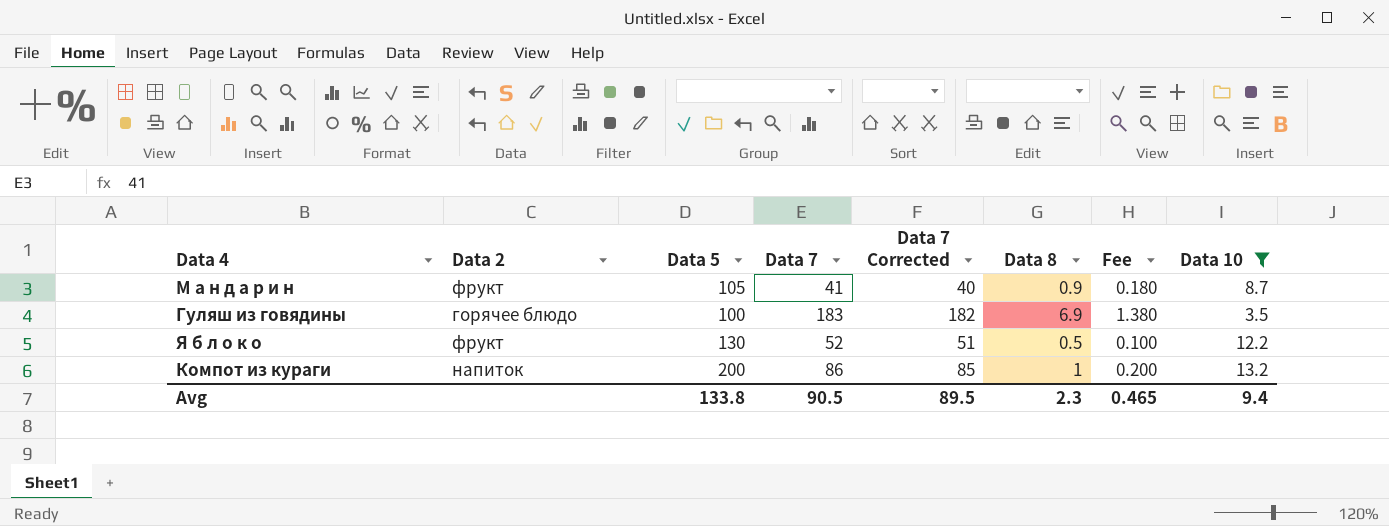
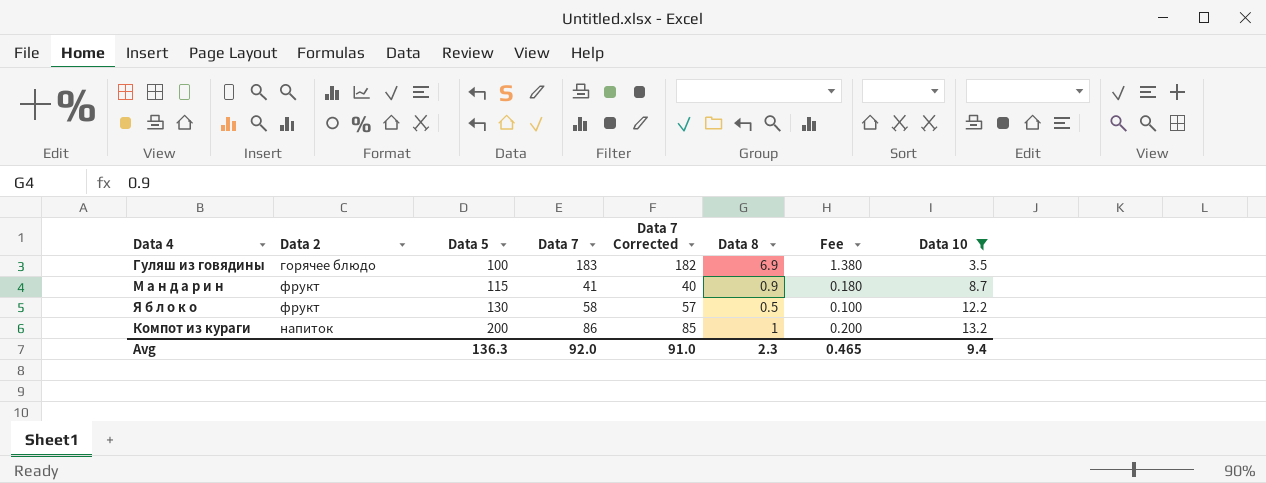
row order: none -> Data 5 ascending
М а н д а р и н | Data 5: 105 -> 115
Я б л о к о | Data 7: 52 -> 58
Я б л о к о | Data 7 Corrected: 51 -> 57
Avg | Data 5: 133.8 -> 136.3
Avg | Data 7: 90.5 -> 92.0
Avg | Data 7 Corrected: 89.5 -> 91.0

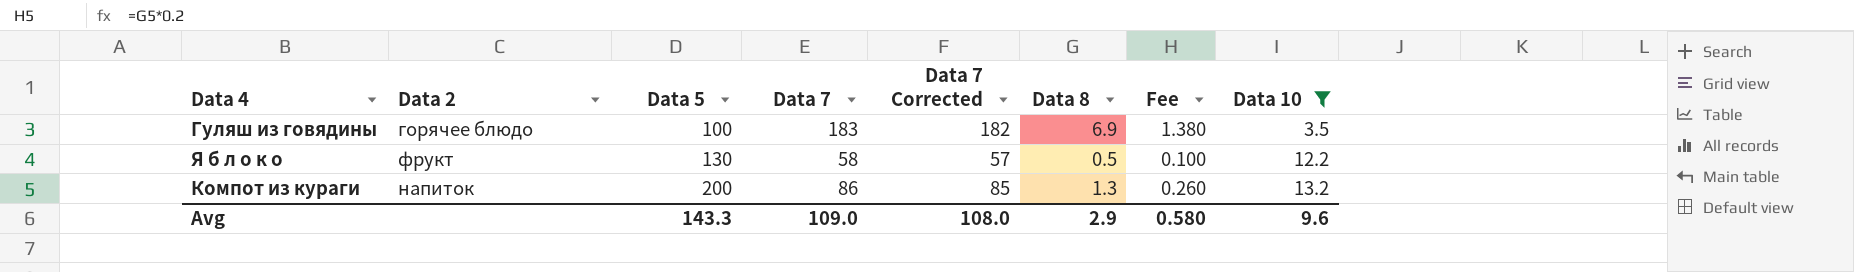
row М а н д а р и н: фрукт | 115 | 41 | 40 | 0.9 | 0.180 | 8.7 -> none
Компот из кураги | Data 8: 1 -> 1.3
Компот из кураги | Fee: 0.200 -> 0.260
Avg | Data 5: 136.3 -> 143.3
Avg | Data 7: 92.0 -> 109.0
Avg | Data 7 Corrected: 91.0 -> 108.0
Avg | Data 8: 2.3 -> 2.9
Avg | Fee: 0.465 -> 0.580
Avg | Data 10: 9.4 -> 9.6

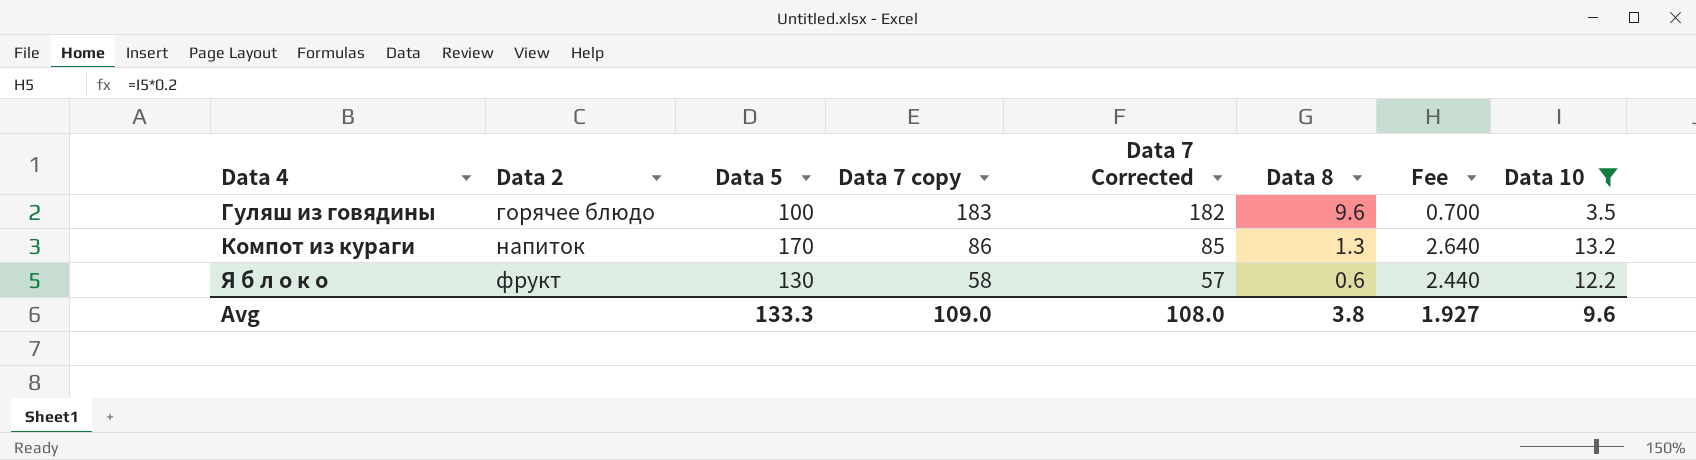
row order: Data 5 ascending -> Data 4 ascending
column name: Data 7 -> Data 7 copy
column Fee | formula: [Data 8] * 0.2 -> [Data 10] * 0.2
Гуляш из говядины | Data 8: 6.9 -> 9.6
Компот из кураги | Data 5: 200 -> 170
Я б л о к о | Data 8: 0.5 -> 0.6
Avg | Data 5: 143.3 -> 133.3
Avg | Data 8: 2.9 -> 3.8
Avg | Fee: 0.580 -> 1.927

